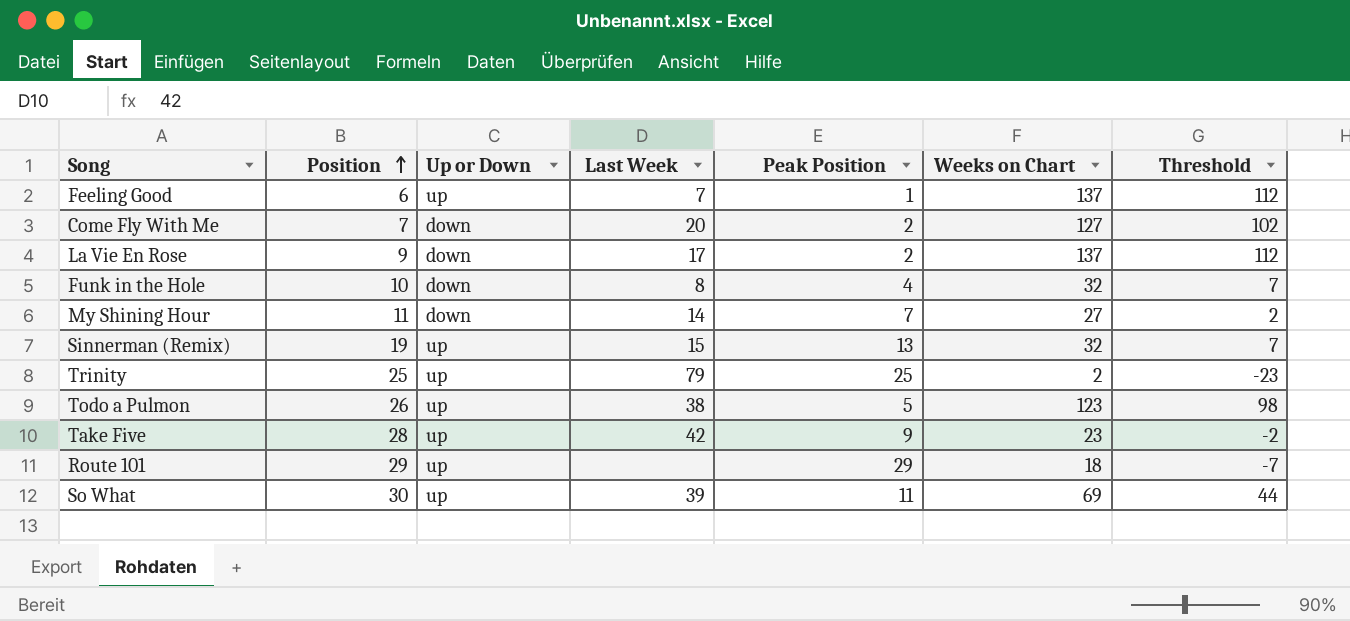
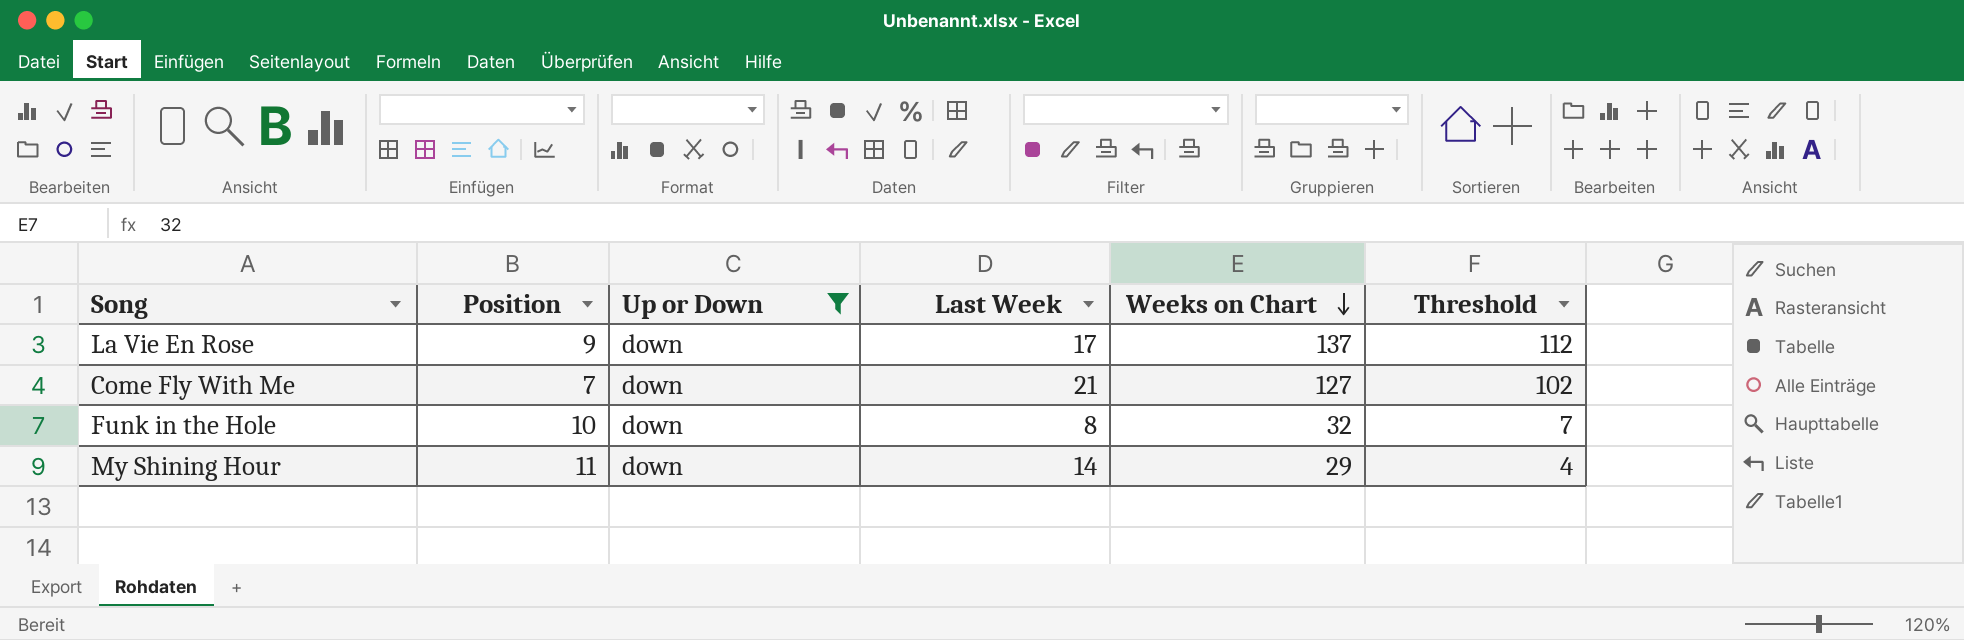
filter: none -> Up or Down = down
row order: Position ascending -> Weeks on Chart descending
column Peak Position | position: 5 -> none
Come Fly With Me | Last Week: 20 -> 21
My Shining Hour | Weeks on Chart: 27 -> 29
My Shining Hour | Threshold: 2 -> 4

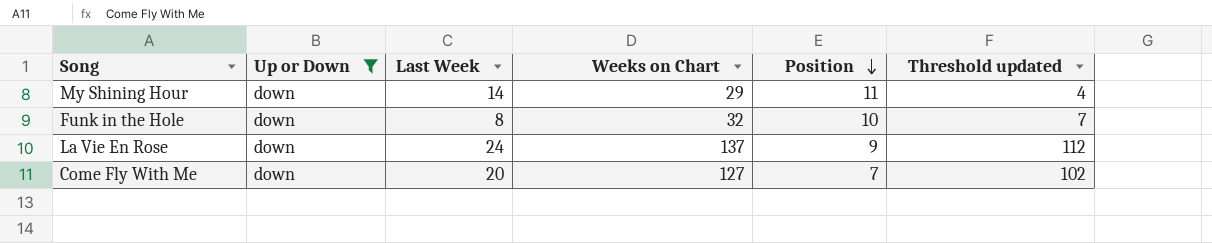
row order: Weeks on Chart descending -> Position descending
column Position | position: 2 -> 5
column name: Threshold -> Threshold updated
La Vie En Rose | Last Week: 17 -> 24
Come Fly With Me | Last Week: 21 -> 20

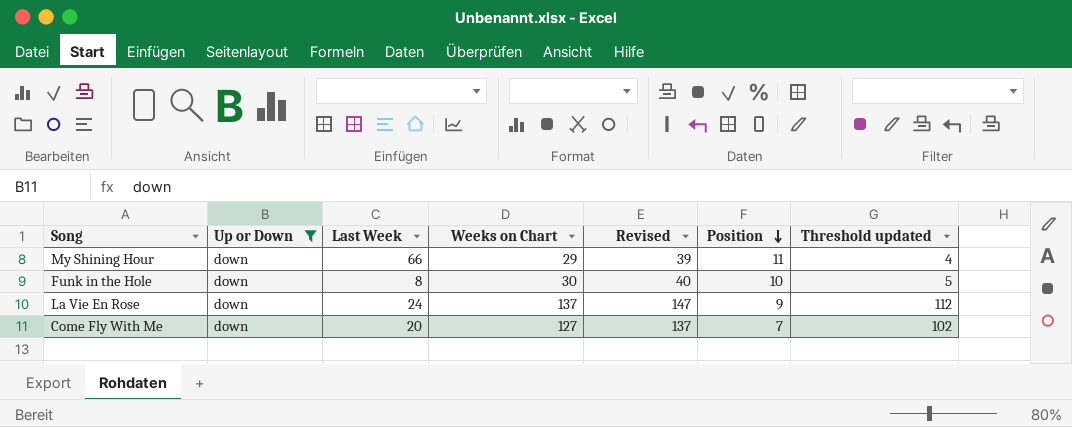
column Revised | formula: none -> [Weeks on Chart] + 10
My Shining Hour | Last Week: 14 -> 66
Funk in the Hole | Weeks on Chart: 32 -> 30
Funk in the Hole | Threshold updated: 7 -> 5

